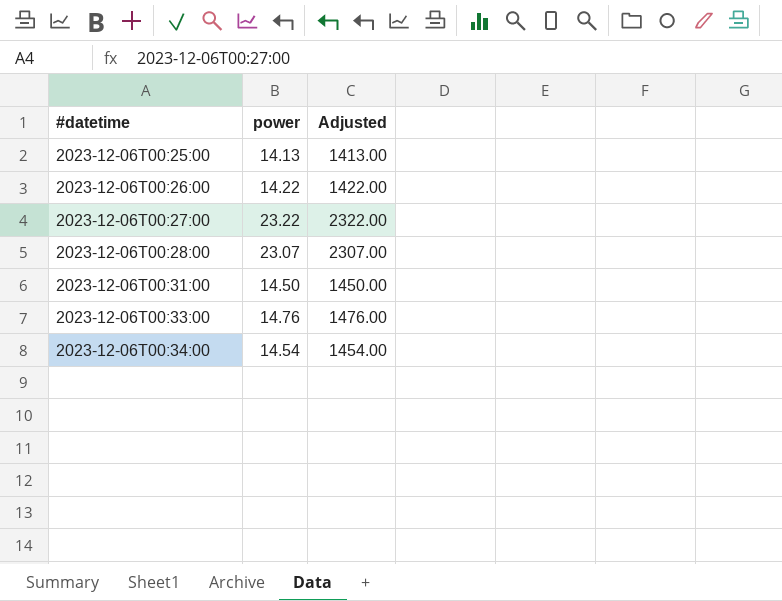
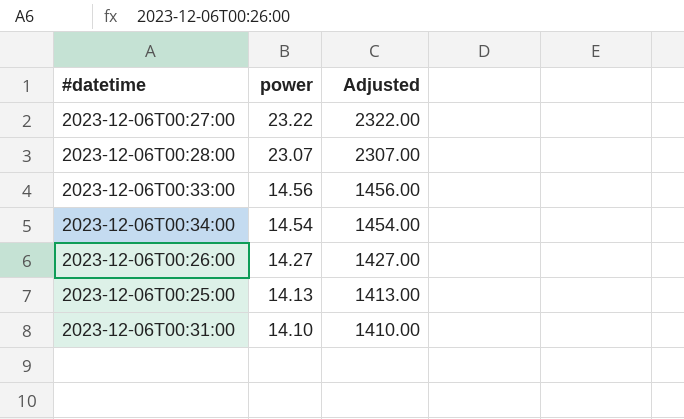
row order: #datetime ascending -> power descending
2023-12-06T00:33:00 | power: 14.76 -> 14.56
2023-12-06T00:33:00 | Adjusted: 1476.00 -> 1456.00
2023-12-06T00:26:00 | power: 14.22 -> 14.27
2023-12-06T00:26:00 | Adjusted: 1422.00 -> 1427.00
2023-12-06T00:31:00 | power: 14.50 -> 14.10
2023-12-06T00:31:00 | Adjusted: 1450.00 -> 1410.00

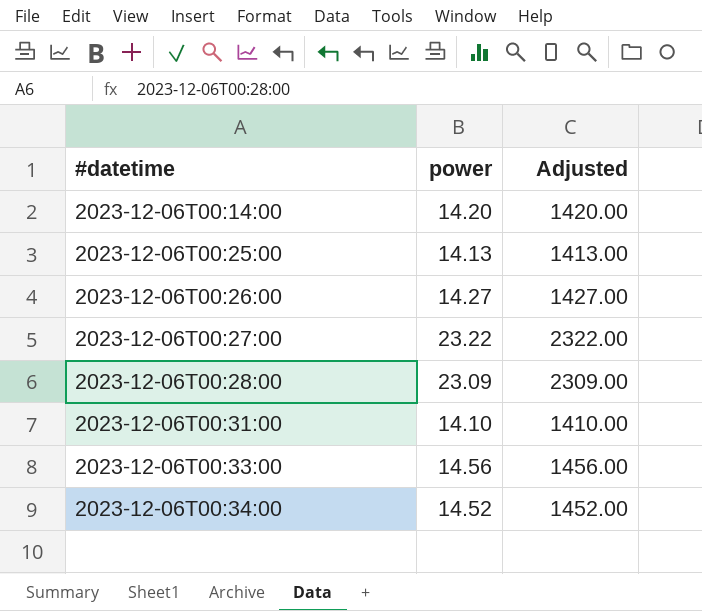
row order: power descending -> #datetime ascending
row 2023-12-06T00:14:00: none -> 14.20 | 1420.00
2023-12-06T00:28:00 | power: 23.07 -> 23.09
2023-12-06T00:28:00 | Adjusted: 2307.00 -> 2309.00
2023-12-06T00:34:00 | power: 14.54 -> 14.52
2023-12-06T00:34:00 | Adjusted: 1454.00 -> 1452.00

